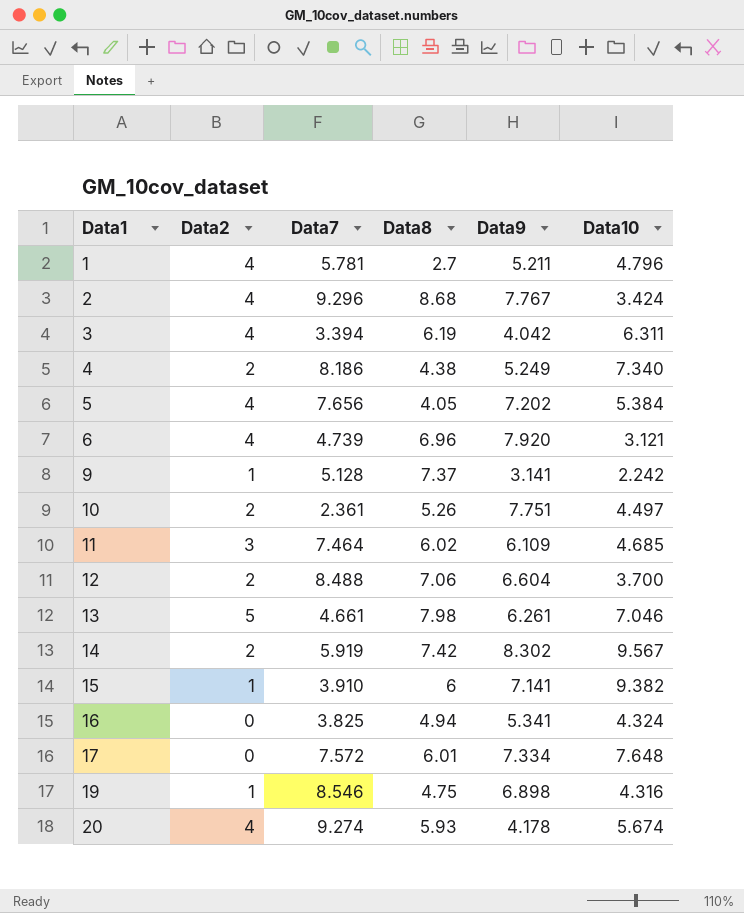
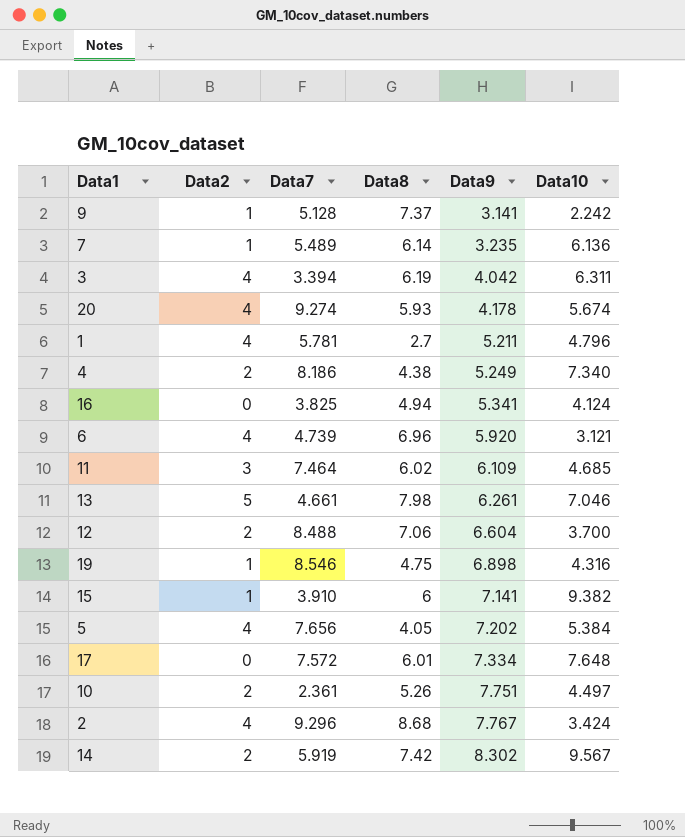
row order: Data1 ascending -> Data9 ascending
row 7: none -> 1 | 5.489 | 6.14 | 3.235 | 6.136
16 | Data10: 4.324 -> 4.124
6 | Data9: 7.920 -> 5.920

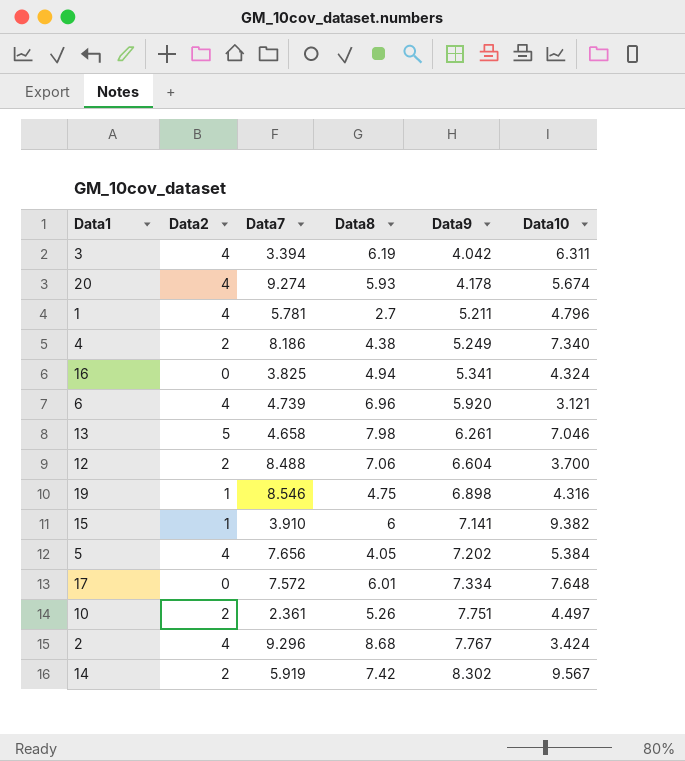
row 9: 1 | 5.128 | 7.37 | 3.141 | 2.242 -> none
row 7: 1 | 5.489 | 6.14 | 3.235 | 6.136 -> none
row 11: 3 | 7.464 | 6.02 | 6.109 | 4.685 -> none
16 | Data10: 4.124 -> 4.324
13 | Data7: 4.661 -> 4.658

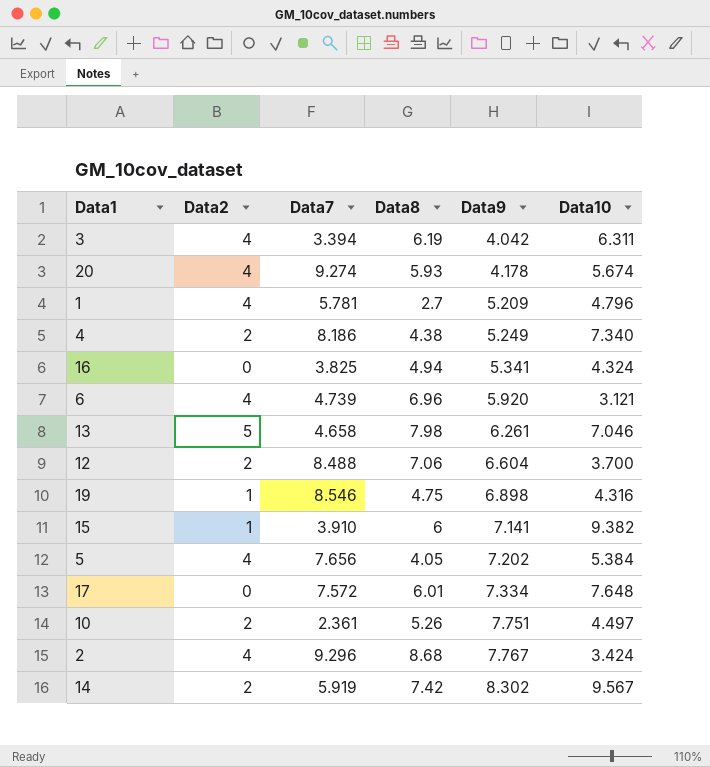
1 | Data9: 5.211 -> 5.209

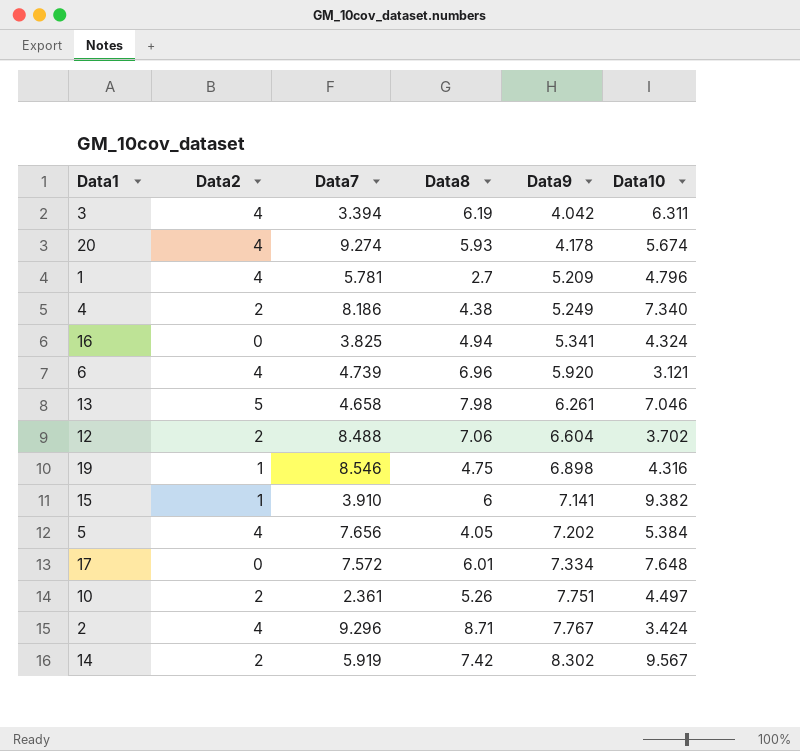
12 | Data10: 3.700 -> 3.702
2 | Data8: 8.68 -> 8.71

